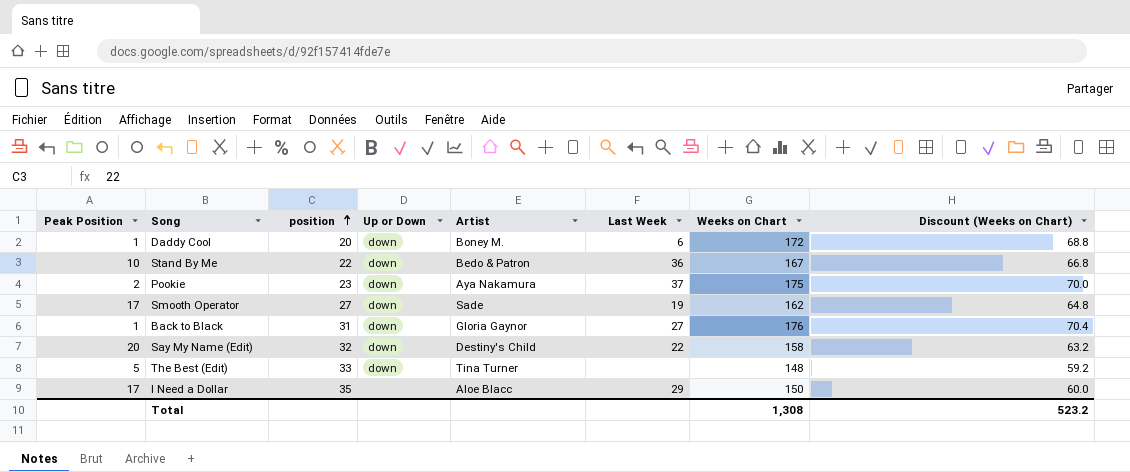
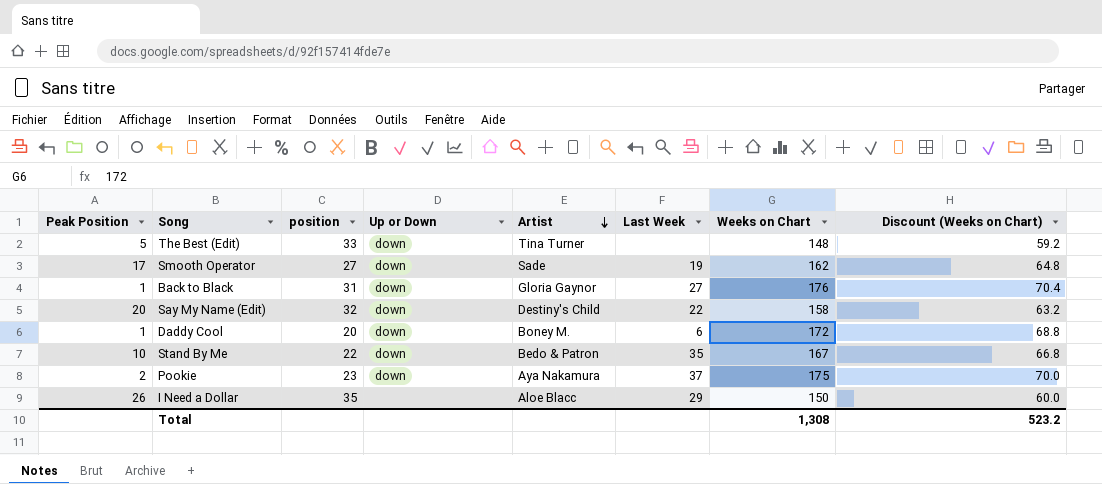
row order: position ascending -> Artist descending
Stand By Me | Last Week: 36 -> 35
I Need a Dollar | Peak Position: 17 -> 26

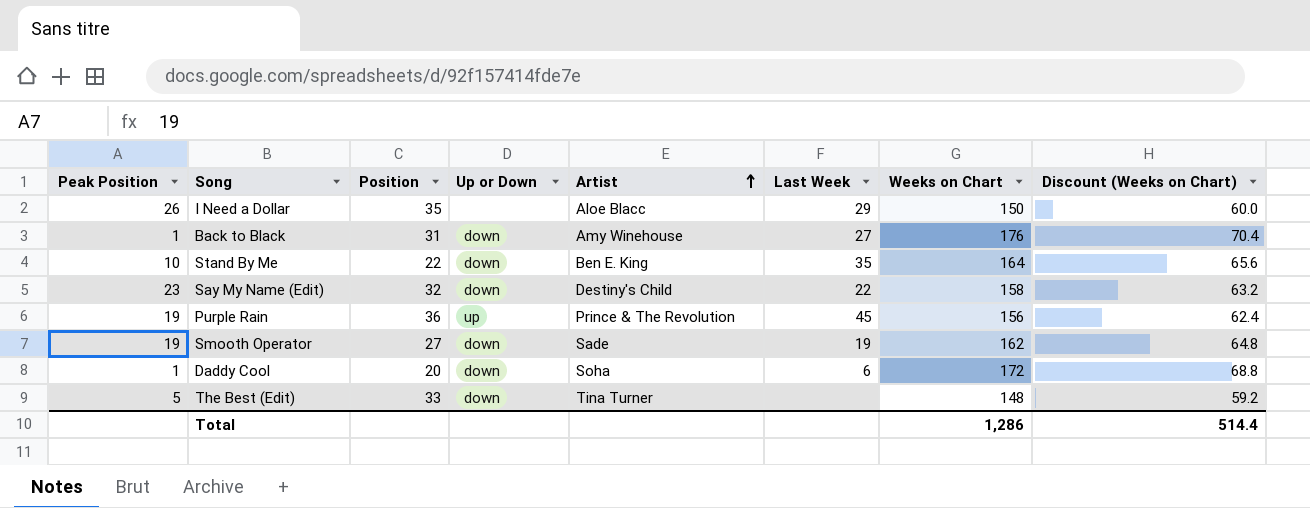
row order: Artist descending -> Artist ascending
column name: position -> Position
row Pookie: 2 | 23 | down | Aya Nakamura | 37 | 175 | 70.0 -> none
Back to Black | Artist: Gloria Gaynor -> Amy Winehouse
Stand By Me | Artist: Bedo & Patron -> Ben E. King
Stand By Me | Weeks on Chart: 167 -> 164
Stand By Me | Discount (Weeks on Chart): 66.8 -> 65.6
Say My Name (Edit) | Peak Position: 20 -> 23
row Purple Rain: none -> 19 | 36 | up | Prince & The Revolution | 45 | 156 | 62.4
Smooth Operator | Peak Position: 17 -> 19
Daddy Cool | Artist: Boney M. -> Soha
Total | Weeks on Chart: 1,308 -> 1,286
Total | Discount (Weeks on Chart): 523.2 -> 514.4

